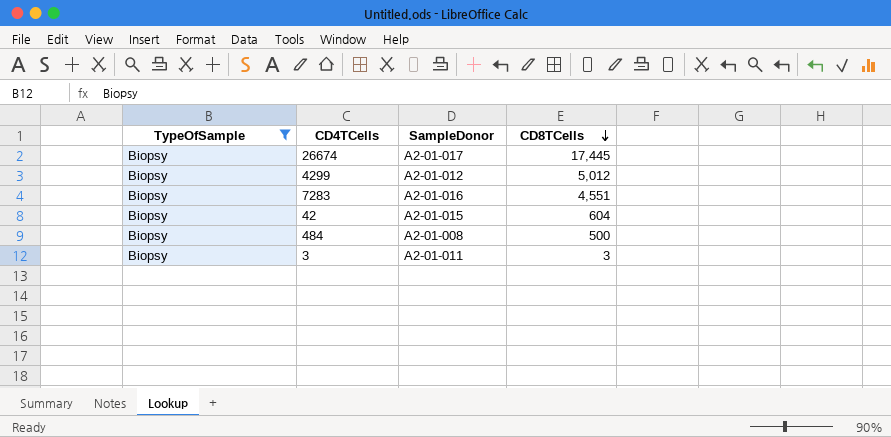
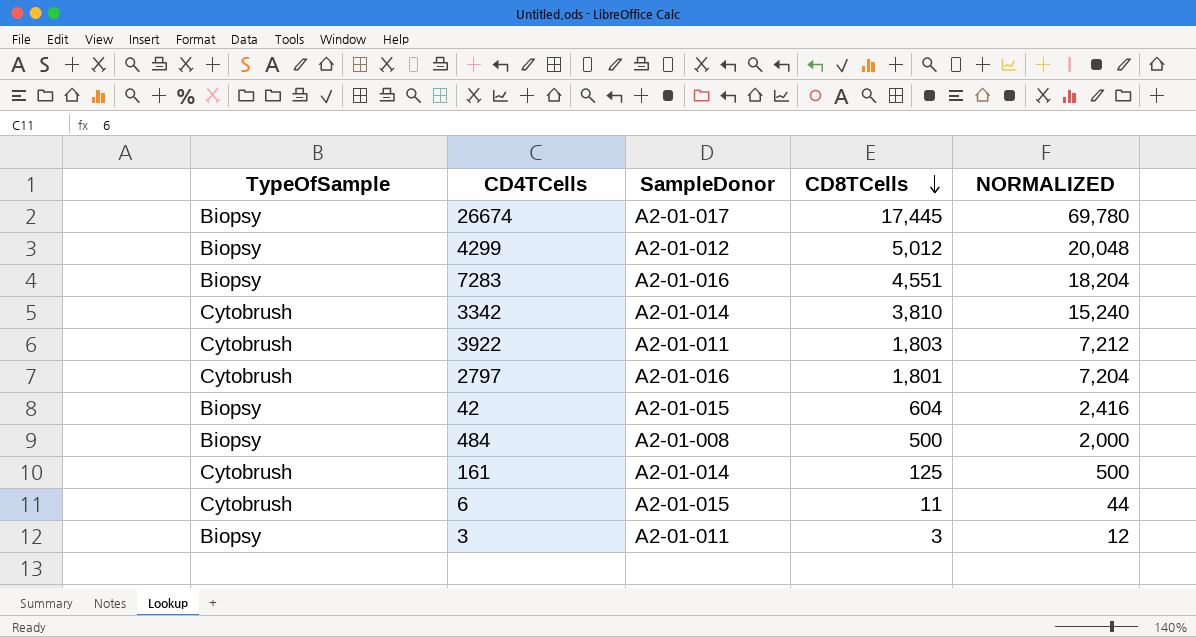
filter: TypeOfSample = Biopsy -> none
column NORMALIZED | formula: none -> [CD8TCells] * 4

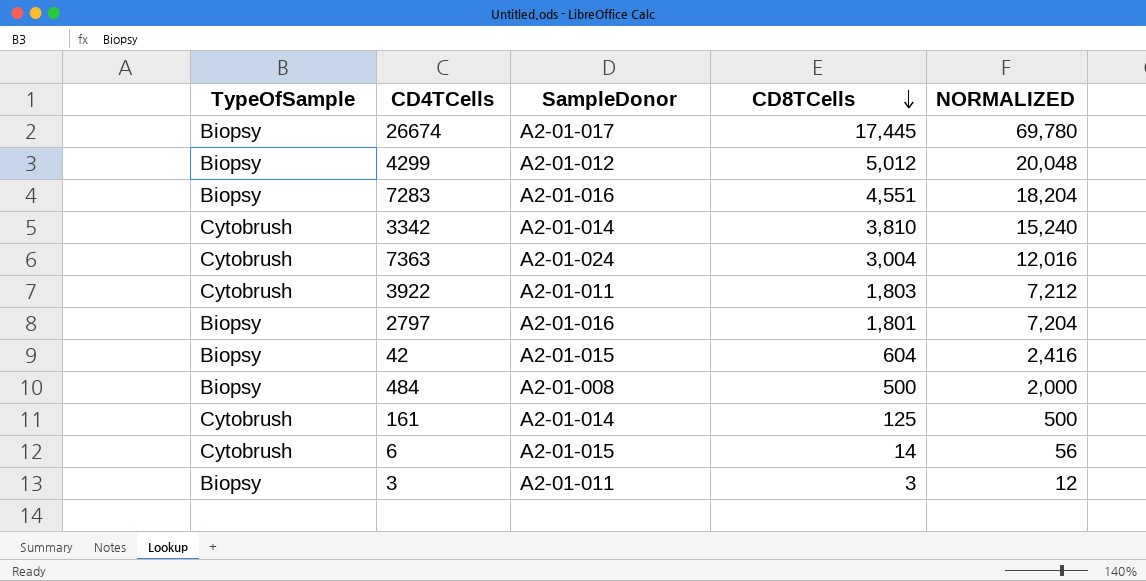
row 7363: none -> Cytobrush | A2-01-024 | 3,004 | 12,016
2797 | TypeOfSample: Cytobrush -> Biopsy
6 | CD8TCells: 11 -> 14
6 | NORMALIZED: 44 -> 56

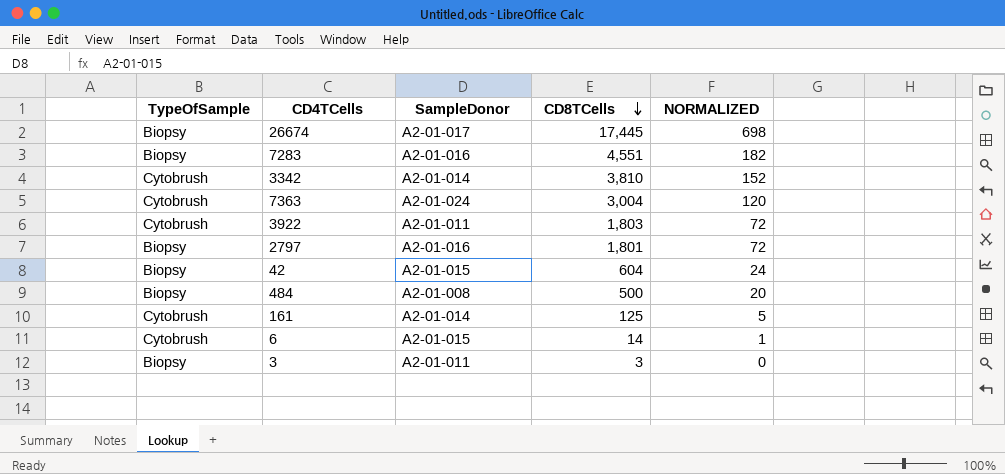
column NORMALIZED | formula: [CD8TCells] * 4 -> [CD8TCells] * 0.04
row 4299: Biopsy | A2-01-012 | 5,012 | 20,048 -> none

